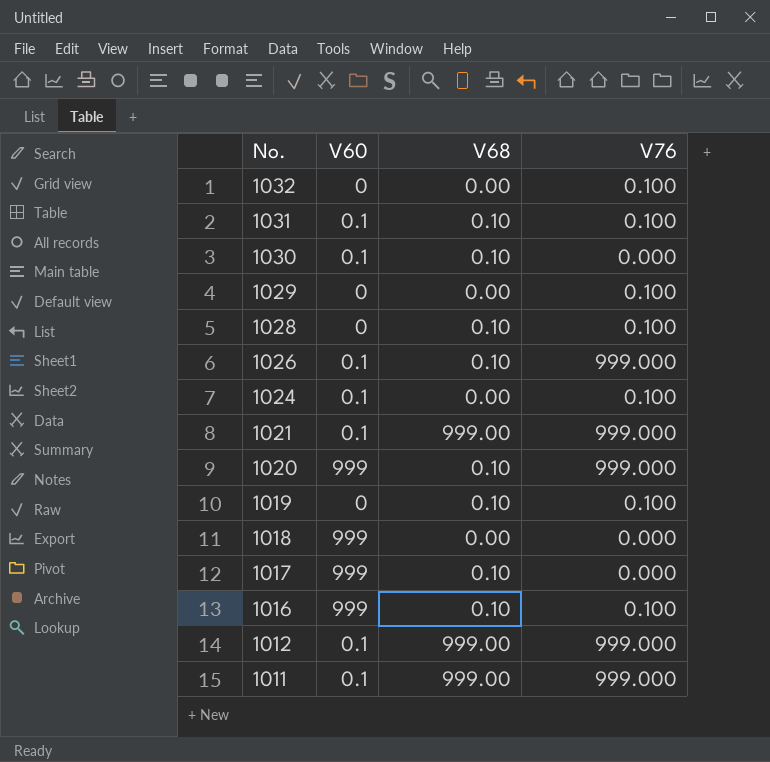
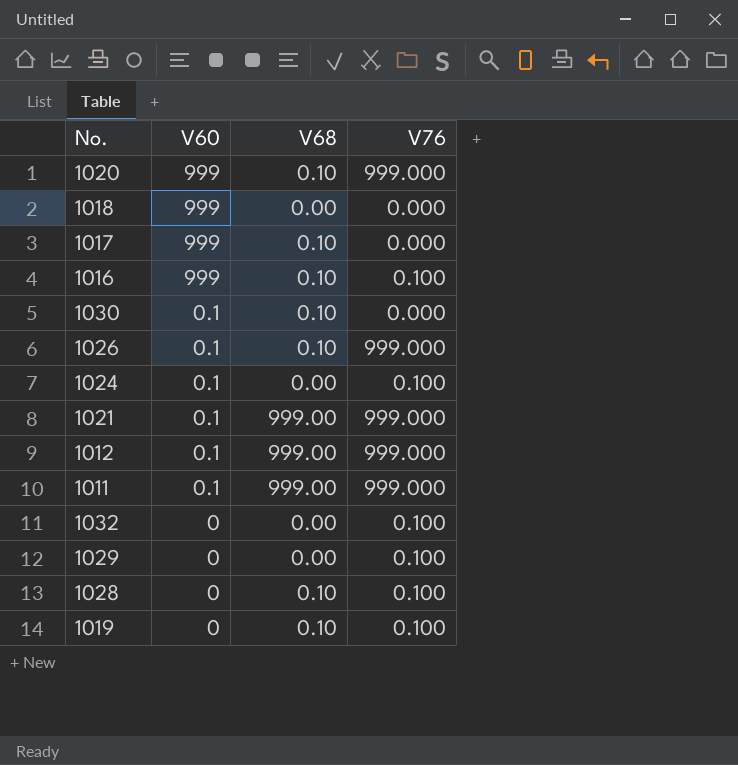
row order: No. descending -> V60 descending
row 1031: 0.1 | 0.10 | 0.100 -> none

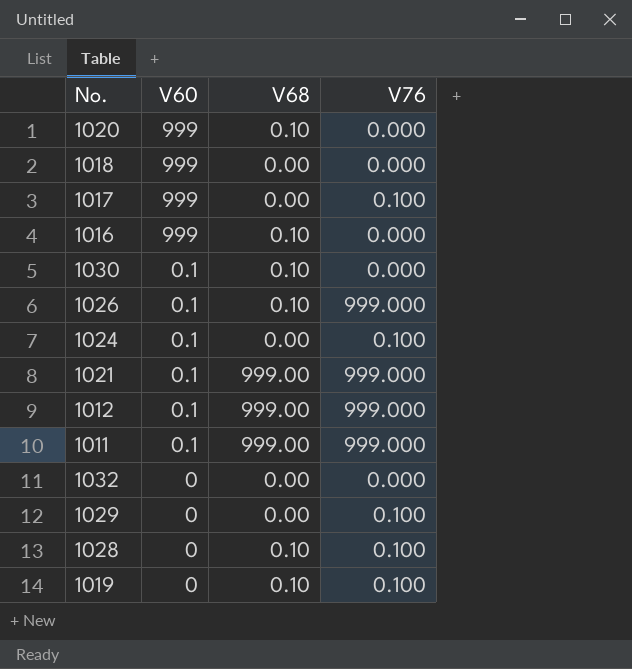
1020 | V76: 999.000 -> 0.000
1017 | V68: 0.10 -> 0.00
1017 | V76: 0.000 -> 0.100
1016 | V76: 0.100 -> 0.000
1032 | V76: 0.100 -> 0.000

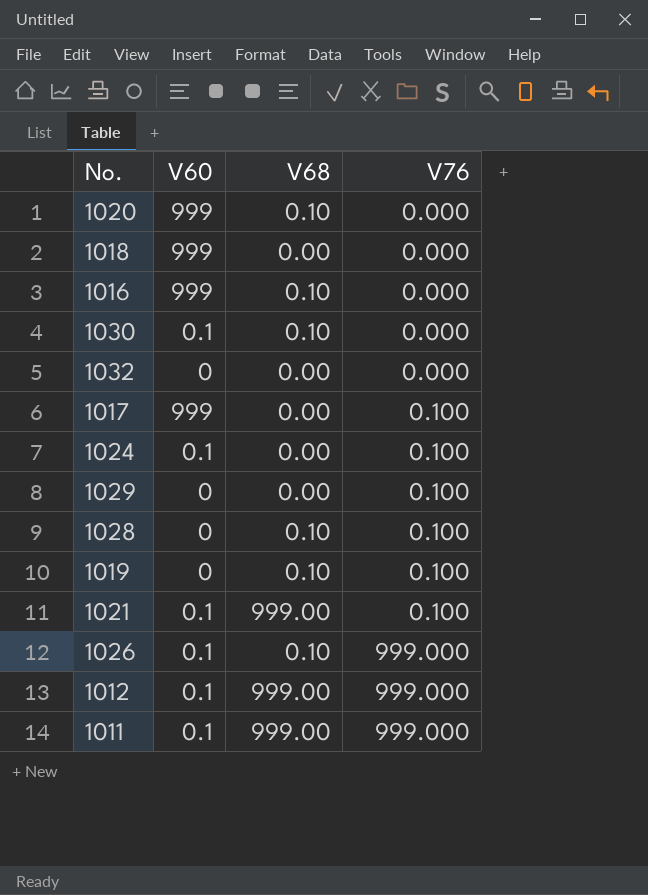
row order: V60 descending -> V76 ascending
1021 | V76: 999.000 -> 0.100

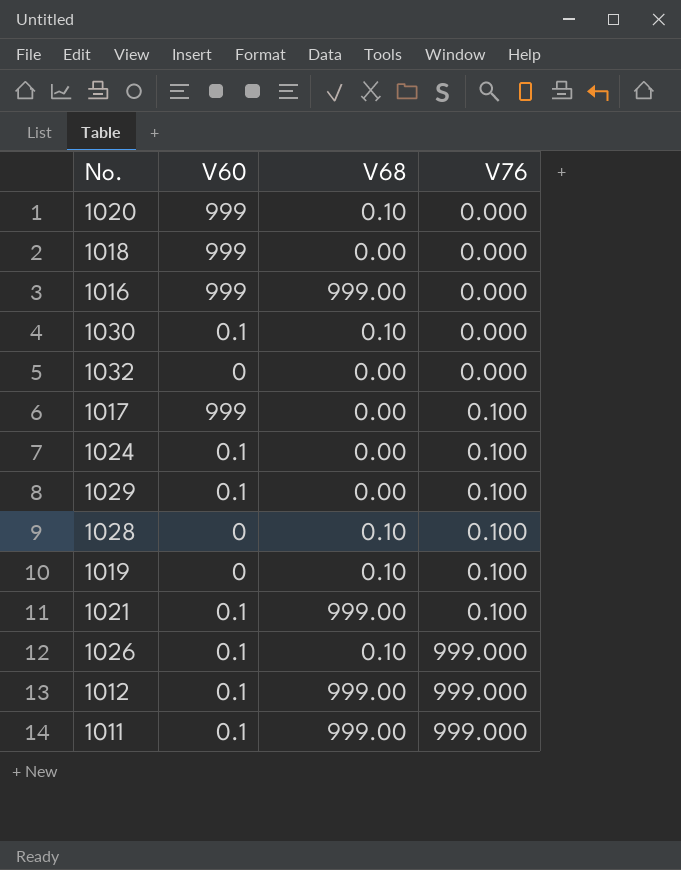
1016 | V68: 0.10 -> 999.00
1029 | V60: 0 -> 0.1

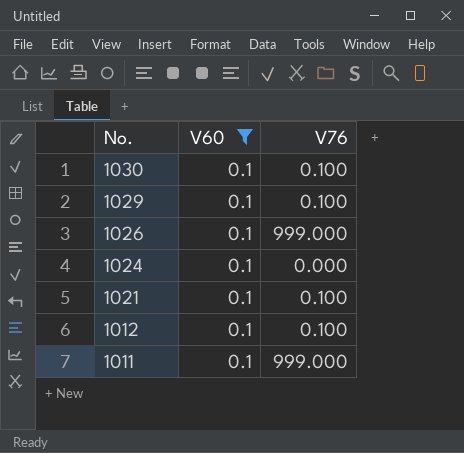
filter: none -> V60 = 0.1
row order: V76 ascending -> No. descending
column V68 | position: 3 -> none
1030 | V76: 0.000 -> 0.100
1024 | V76: 0.100 -> 0.000
1012 | V76: 999.000 -> 0.100

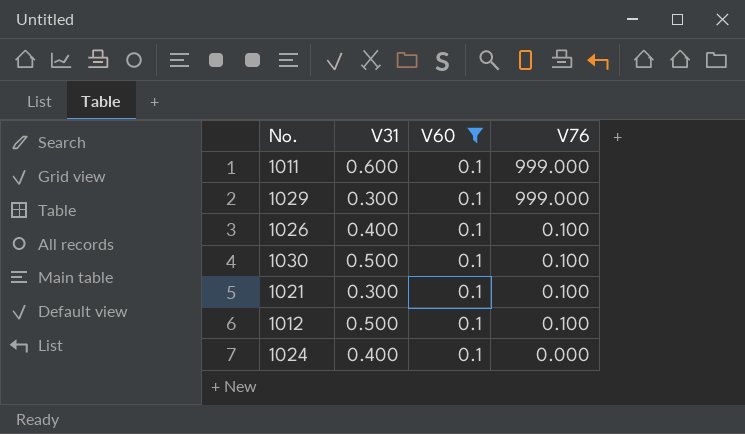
row order: No. descending -> V76 descending
column V31 | position: none -> 2
1029 | V76: 0.100 -> 999.000
1026 | V76: 999.000 -> 0.100

